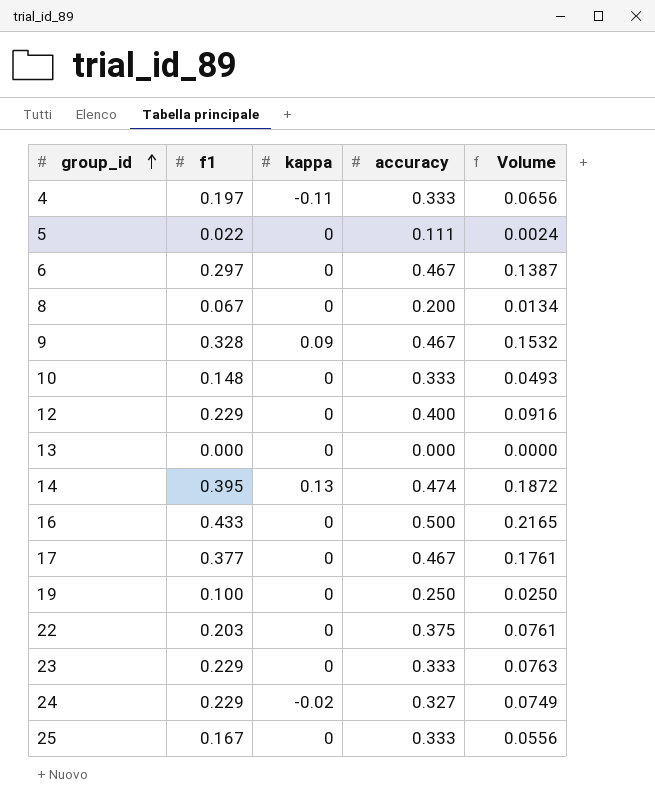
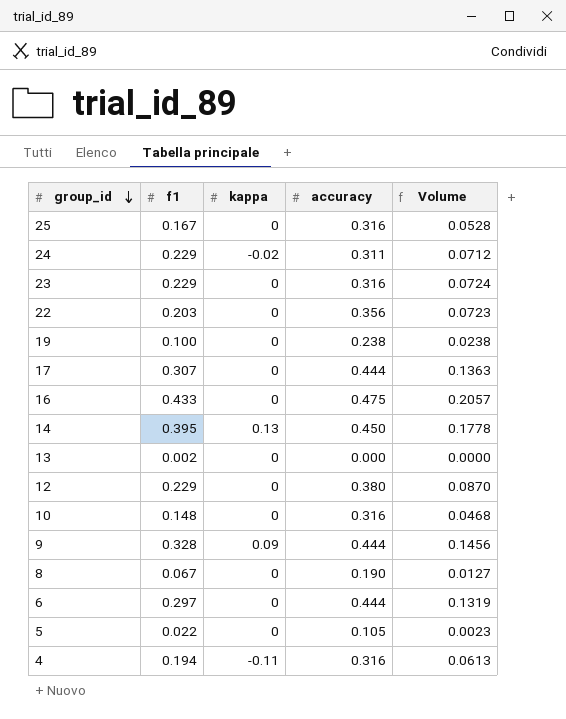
row order: group_id ascending -> group_id descending
25 | accuracy: 0.333 -> 0.316
25 | Volume: 0.0556 -> 0.0528
24 | accuracy: 0.327 -> 0.311
24 | Volume: 0.0749 -> 0.0712
23 | accuracy: 0.333 -> 0.316
23 | Volume: 0.0763 -> 0.0724
22 | accuracy: 0.375 -> 0.356
22 | Volume: 0.0761 -> 0.0723
19 | accuracy: 0.250 -> 0.238
19 | Volume: 0.0250 -> 0.0238
17 | f1: 0.377 -> 0.307
17 | accuracy: 0.467 -> 0.444
17 | Volume: 0.1761 -> 0.1363
16 | accuracy: 0.500 -> 0.475
16 | Volume: 0.2165 -> 0.2057
14 | accuracy: 0.474 -> 0.450
14 | Volume: 0.1872 -> 0.1778
13 | f1: 0.000 -> 0.002
12 | accuracy: 0.400 -> 0.380
12 | Volume: 0.0916 -> 0.0870
10 | accuracy: 0.333 -> 0.316
10 | Volume: 0.0493 -> 0.0468
9 | accuracy: 0.467 -> 0.444
9 | Volume: 0.1532 -> 0.1456
8 | accuracy: 0.200 -> 0.190
8 | Volume: 0.0134 -> 0.0127
6 | accuracy: 0.467 -> 0.444
6 | Volume: 0.1387 -> 0.1319
5 | accuracy: 0.111 -> 0.105
5 | Volume: 0.0024 -> 0.0023
4 | f1: 0.197 -> 0.194
4 | accuracy: 0.333 -> 0.316
4 | Volume: 0.0656 -> 0.0613

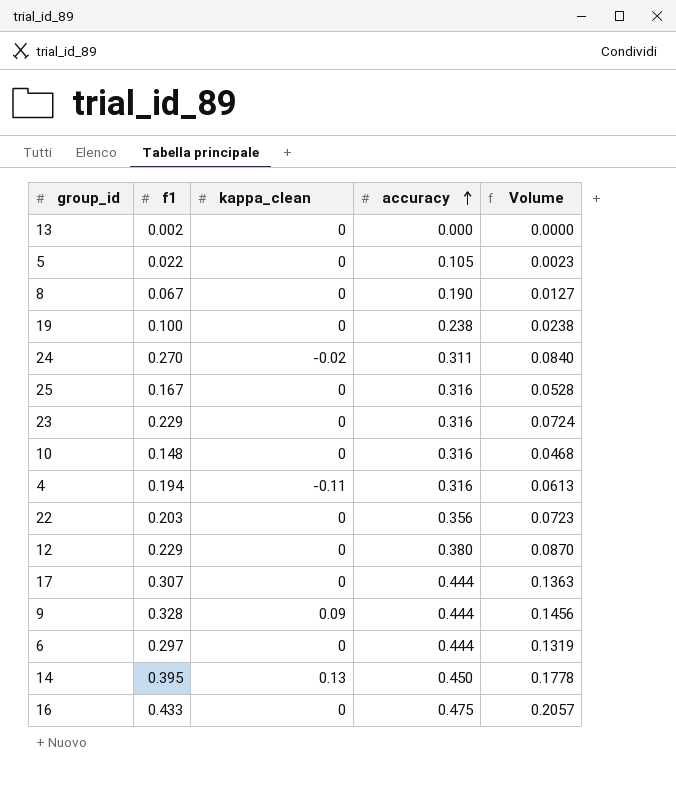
row order: group_id descending -> accuracy ascending
column name: kappa -> kappa_clean
24 | f1: 0.229 -> 0.270
24 | Volume: 0.0712 -> 0.0840

